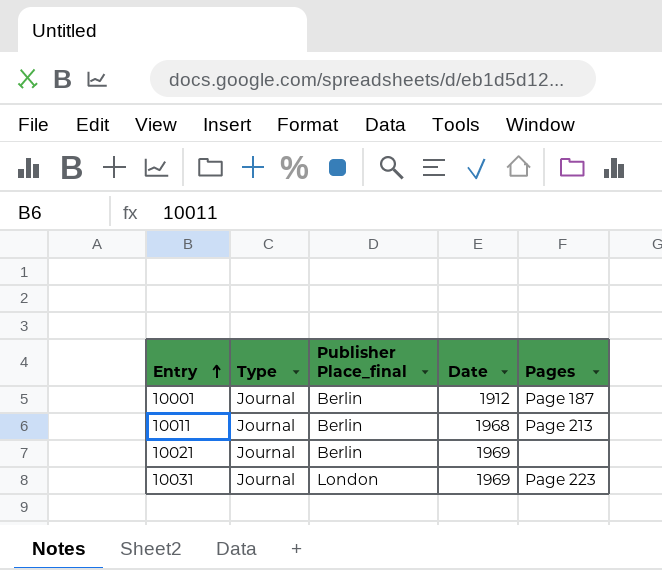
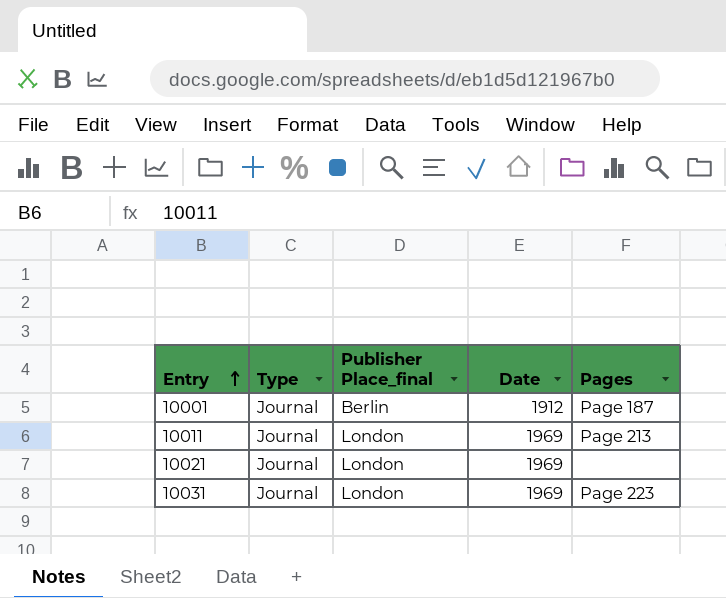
10011 | Publisher Place_final: Berlin -> London
10011 | Date: 1968 -> 1969
10021 | Publisher Place_final: Berlin -> London

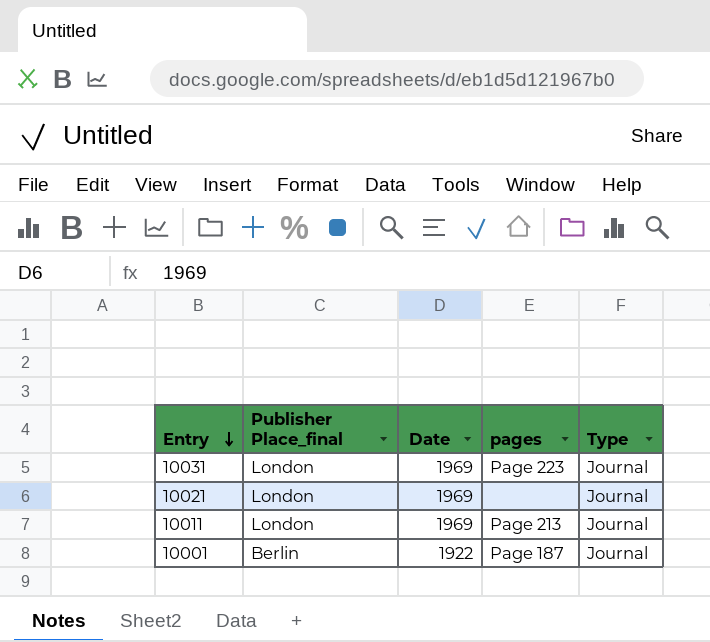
row order: Entry ascending -> Entry descending
column name: Pages -> pages
column Type | position: 2 -> 5
10001 | Date: 1912 -> 1922

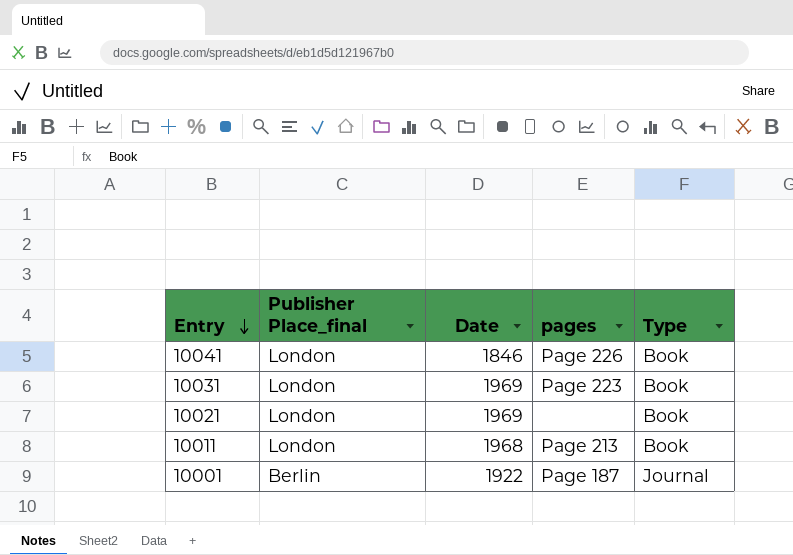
row 10041: none -> London | 1846 | Page 226 | Book
10031 | Type: Journal -> Book
10021 | Type: Journal -> Book
10011 | Date: 1969 -> 1968
10011 | Type: Journal -> Book

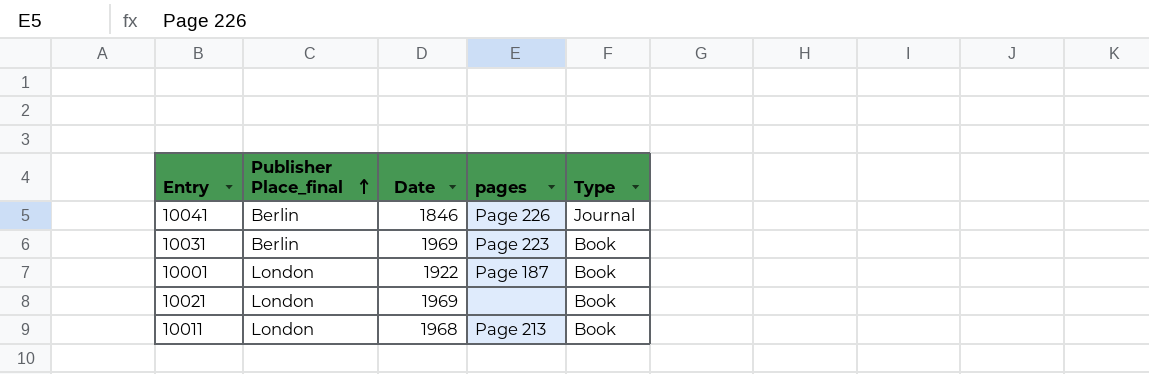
row order: Entry descending -> Publisher Place_final ascending
10041 | Publisher Place_final: London -> Berlin
10041 | Type: Book -> Journal
10031 | Publisher Place_final: London -> Berlin
10001 | Publisher Place_final: Berlin -> London
10001 | Type: Journal -> Book

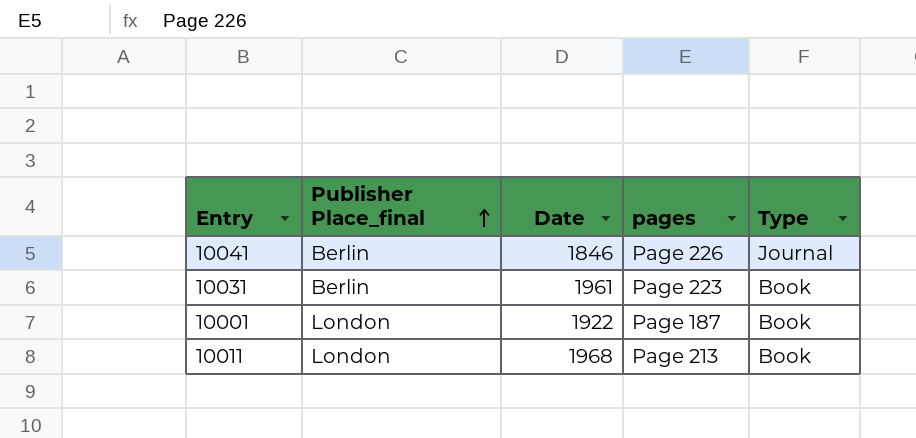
row 10021: London | 1969 | none | Book -> none
10031 | Date: 1969 -> 1961

